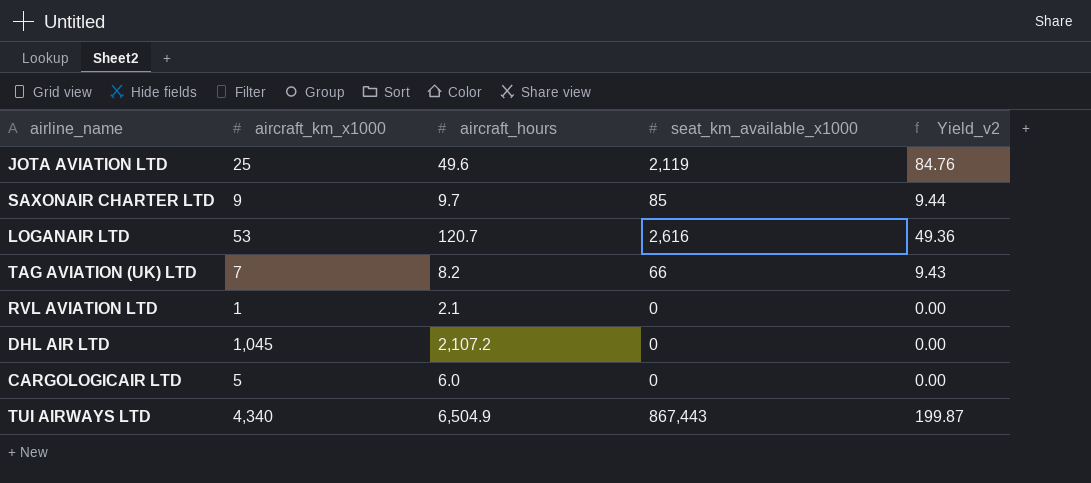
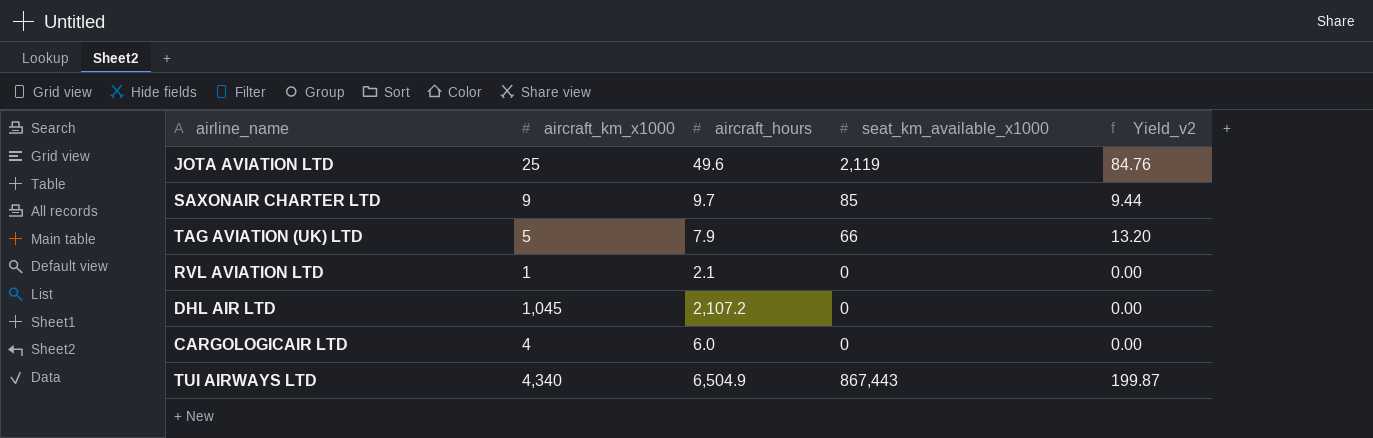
row LOGANAIR LTD: 53 | 120.7 | 2,616 | 49.36 -> none
TAG AVIATION (UK) LTD | aircraft_km_x1000: 7 -> 5
TAG AVIATION (UK) LTD | aircraft_hours: 8.2 -> 7.9
TAG AVIATION (UK) LTD | Yield_v2: 9.43 -> 13.20
CARGOLOGICAIR LTD | aircraft_km_x1000: 5 -> 4

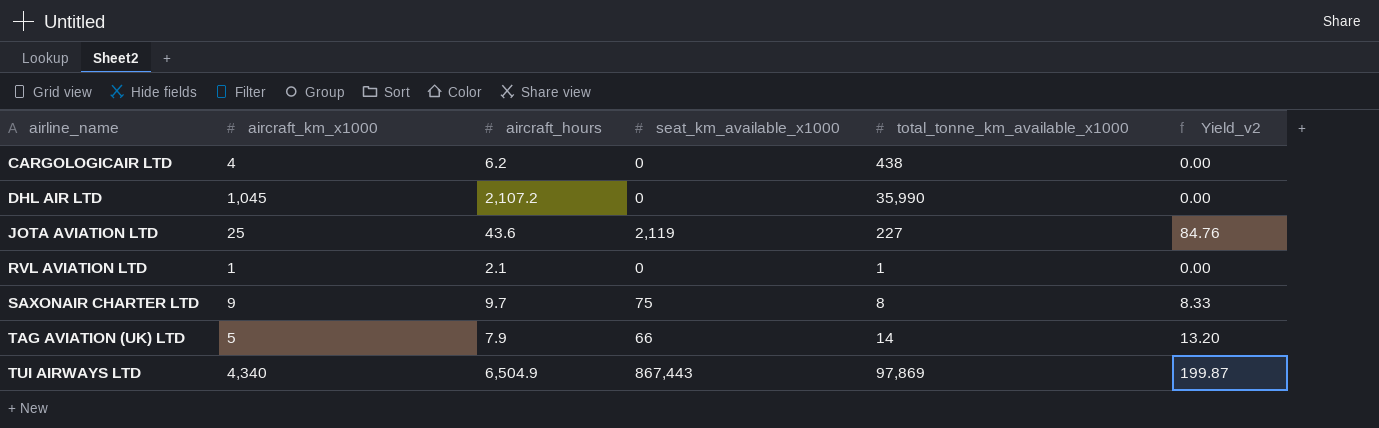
row order: none -> airline_name ascending
column total_tonne_km_available_x1000 | position: none -> 5
CARGOLOGICAIR LTD | aircraft_hours: 6.0 -> 6.2
JOTA AVIATION LTD | aircraft_hours: 49.6 -> 43.6
SAXONAIR CHARTER LTD | seat_km_available_x1000: 85 -> 75
SAXONAIR CHARTER LTD | Yield_v2: 9.44 -> 8.33

